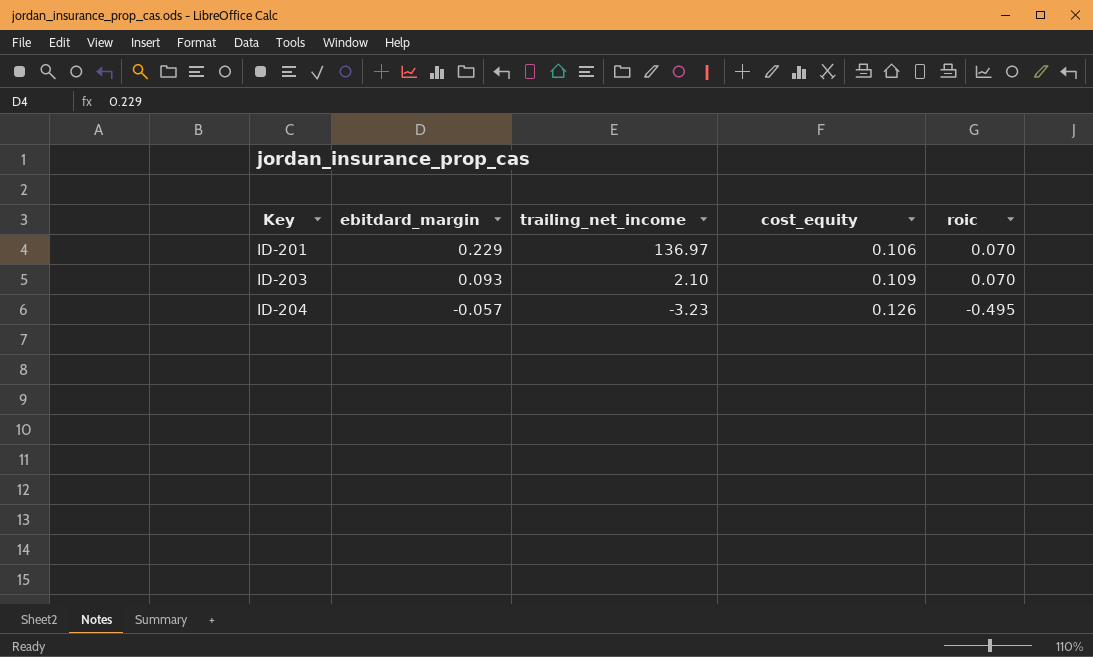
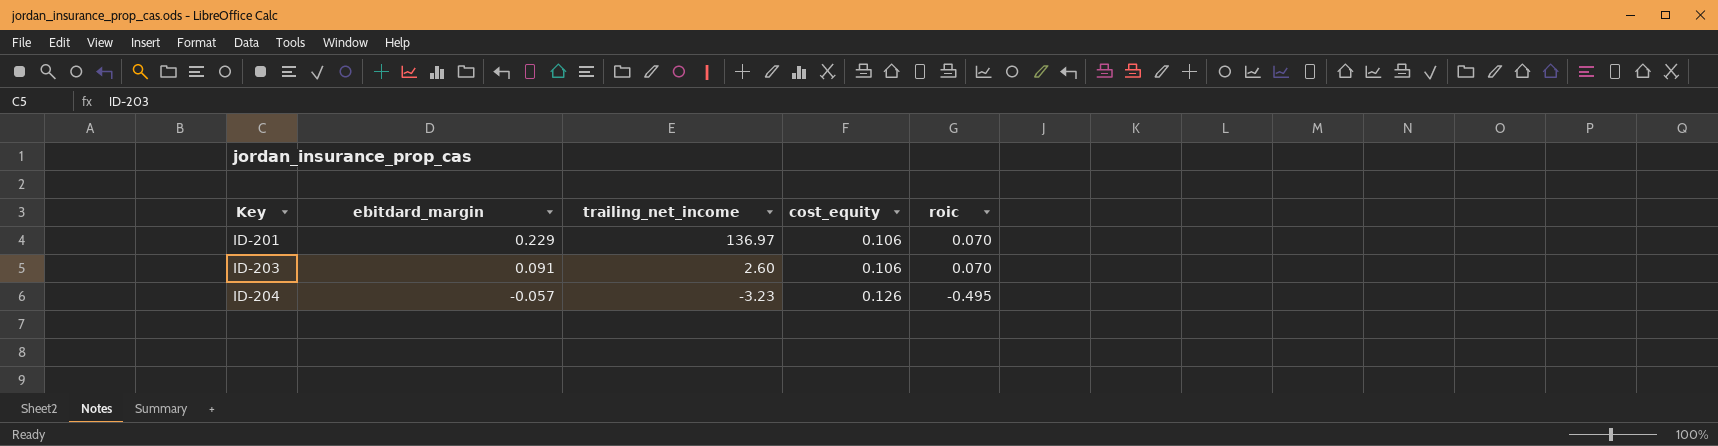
ID-203 | ebitdard_margin: 0.093 -> 0.091
ID-203 | trailing_net_income: 2.10 -> 2.60
ID-203 | cost_equity: 0.109 -> 0.106

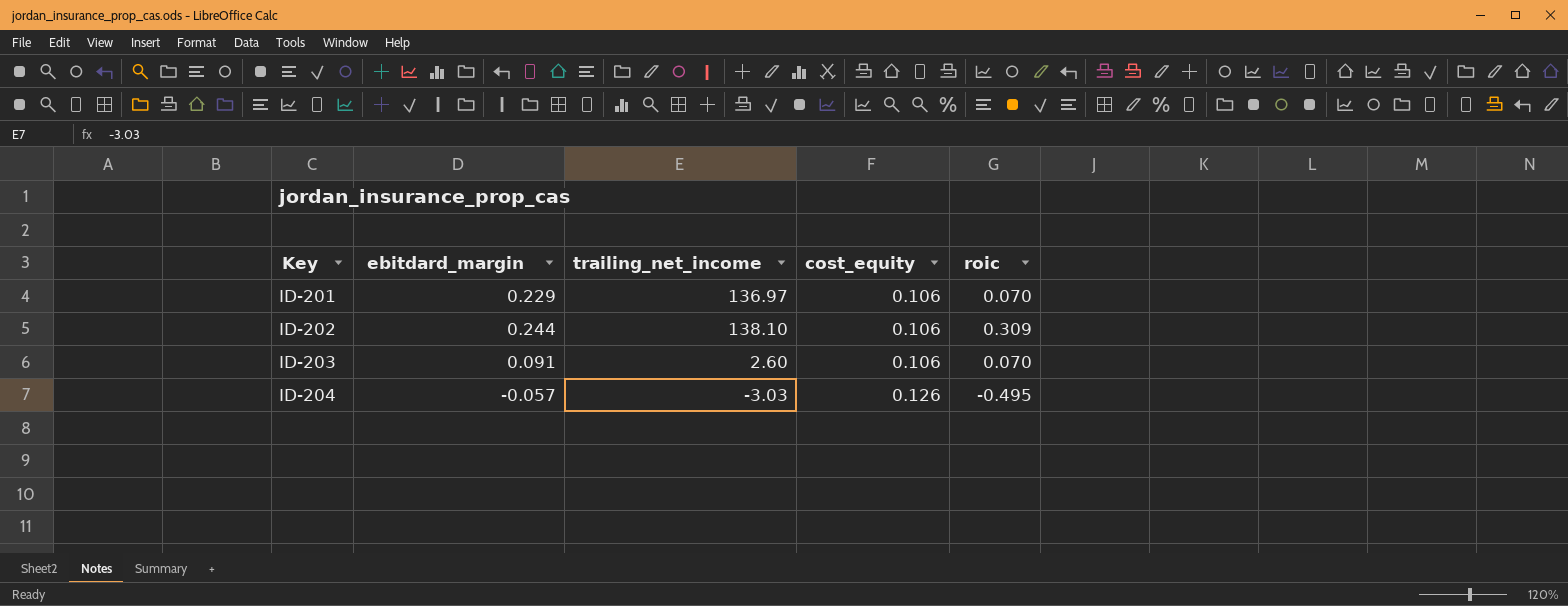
row ID-202: none -> 0.244 | 138.10 | 0.106 | 0.309
ID-204 | trailing_net_income: -3.23 -> -3.03

